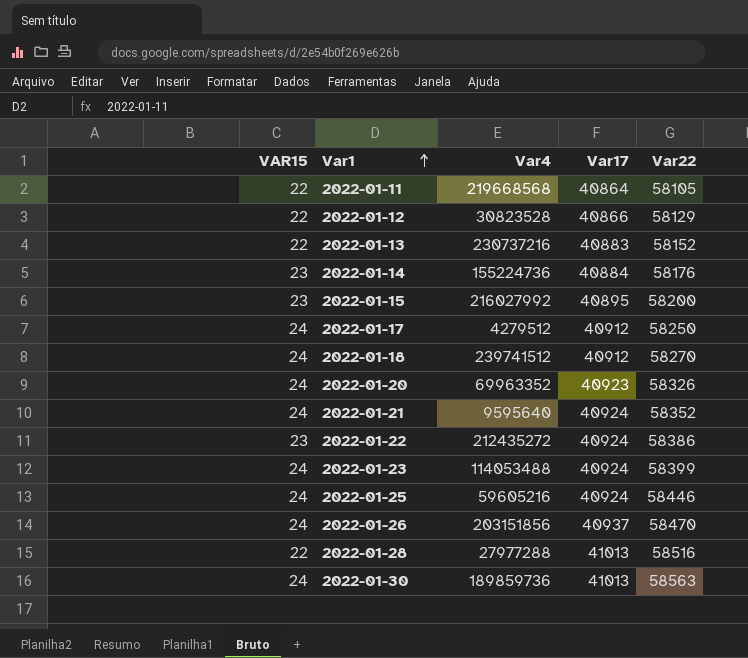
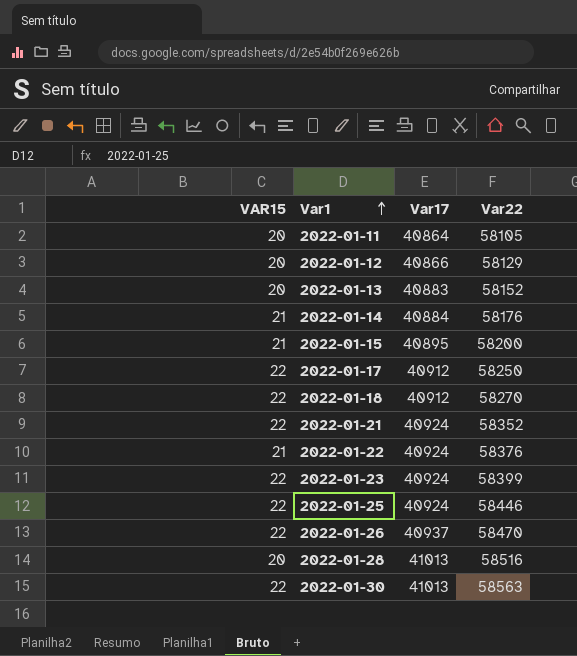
column Var4 | position: 3 -> none
row 2022-01-20: 24 | 69963352 | 40923 | 58326 -> none
2022-01-11 | VAR15: 22 -> 20
2022-01-12 | VAR15: 22 -> 20
2022-01-13 | VAR15: 22 -> 20
2022-01-14 | VAR15: 23 -> 21
2022-01-15 | VAR15: 23 -> 21
2022-01-17 | VAR15: 24 -> 22
2022-01-18 | VAR15: 24 -> 22
2022-01-21 | VAR15: 24 -> 22
2022-01-22 | VAR15: 23 -> 21
2022-01-22 | Var22: 58386 -> 58376
2022-01-23 | VAR15: 24 -> 22
2022-01-25 | VAR15: 24 -> 22
2022-01-26 | VAR15: 24 -> 22
2022-01-28 | VAR15: 22 -> 20
2022-01-30 | VAR15: 24 -> 22

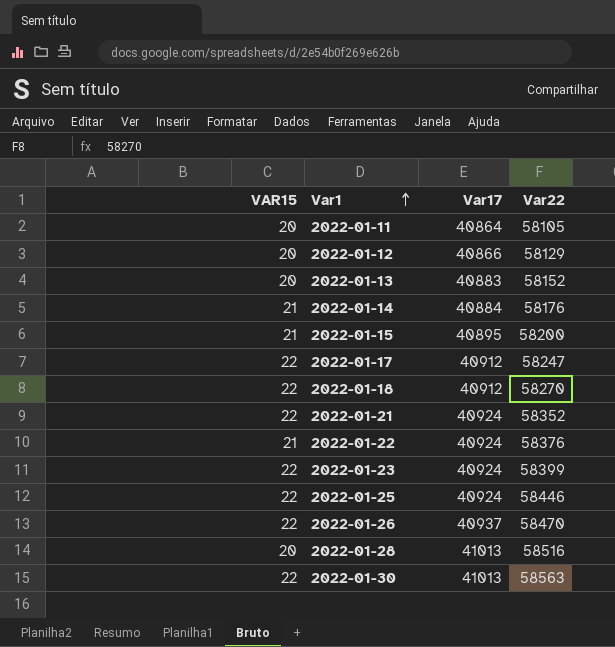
2022-01-17 | Var22: 58250 -> 58247

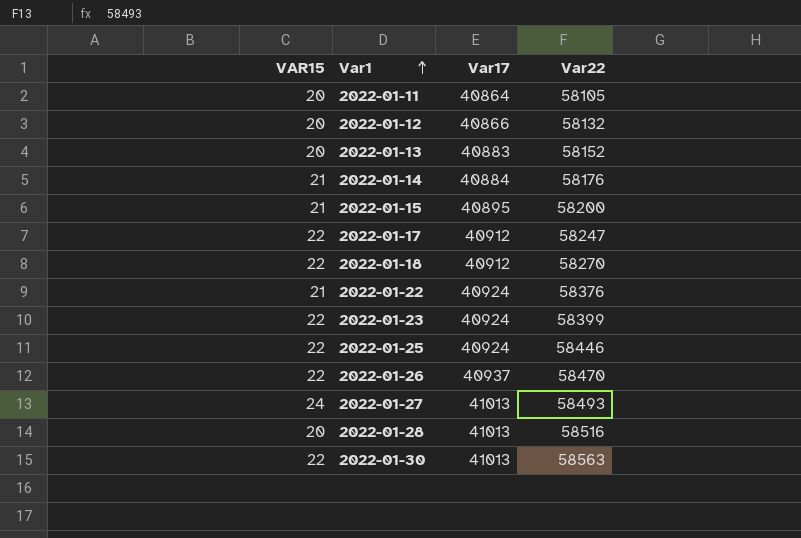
row 2022-01-21: 22 | 40924 | 58352 -> none
2022-01-12 | Var22: 58129 -> 58132
row 2022-01-27: none -> 24 | 41013 | 58493

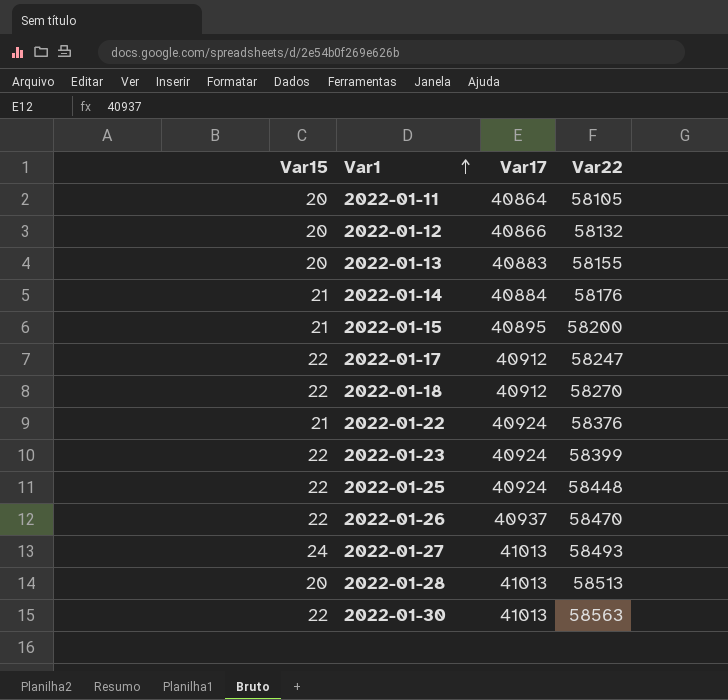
column name: VAR15 -> Var15
2022-01-13 | Var22: 58152 -> 58155
2022-01-25 | Var22: 58446 -> 58448
2022-01-28 | Var22: 58516 -> 58513

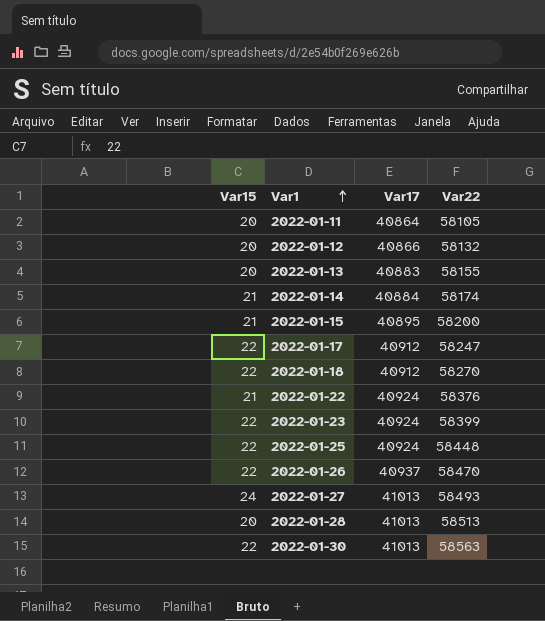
2022-01-14 | Var22: 58176 -> 58174

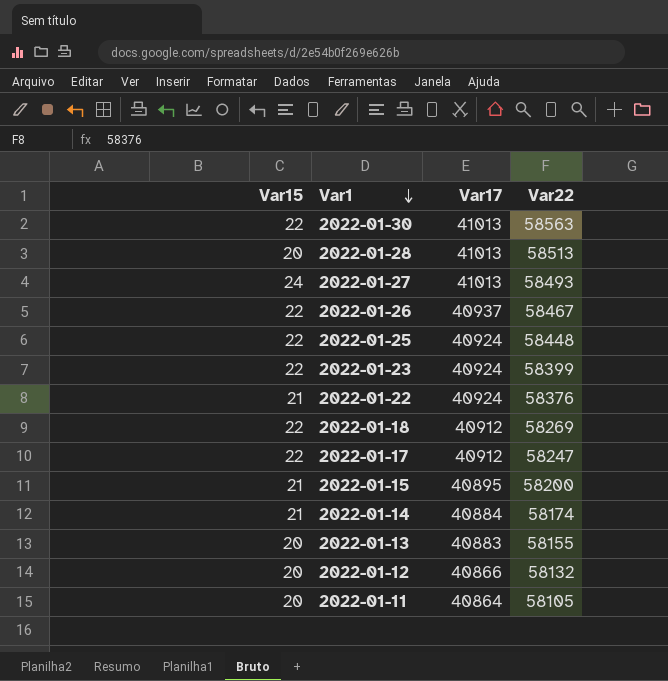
row order: Var1 ascending -> Var1 descending
2022-01-26 | Var22: 58470 -> 58467
2022-01-18 | Var22: 58270 -> 58269

